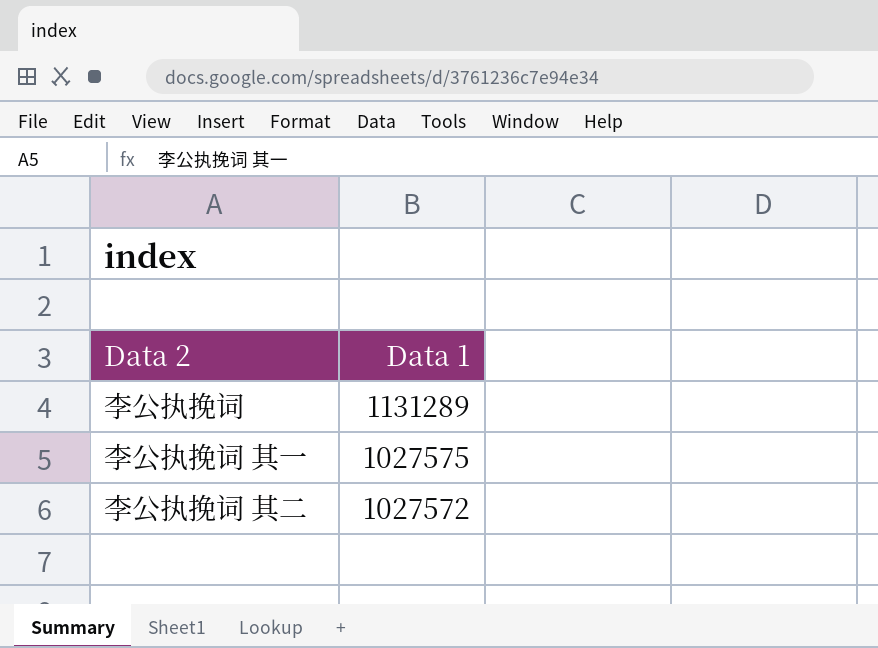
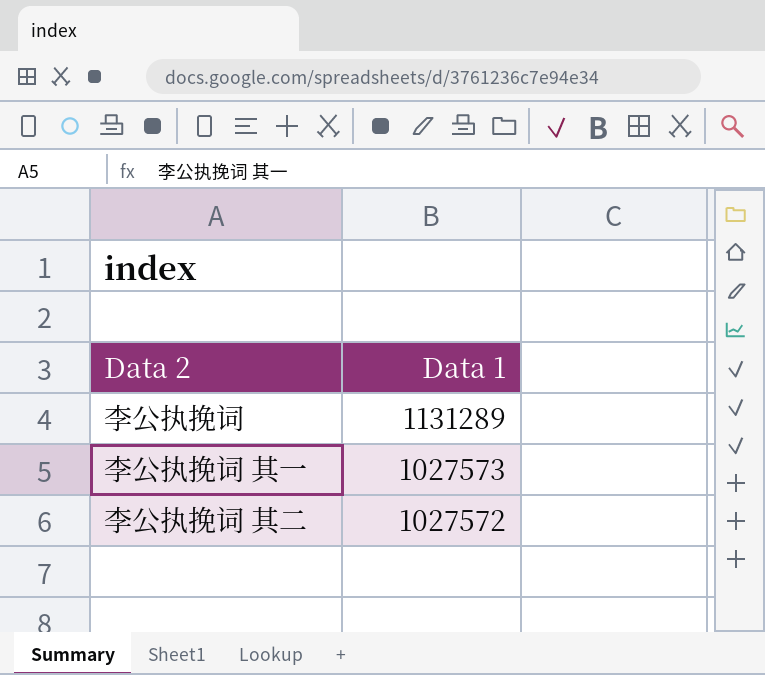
李公执挽词 其一 | Data 1: 1027575 -> 1027573

